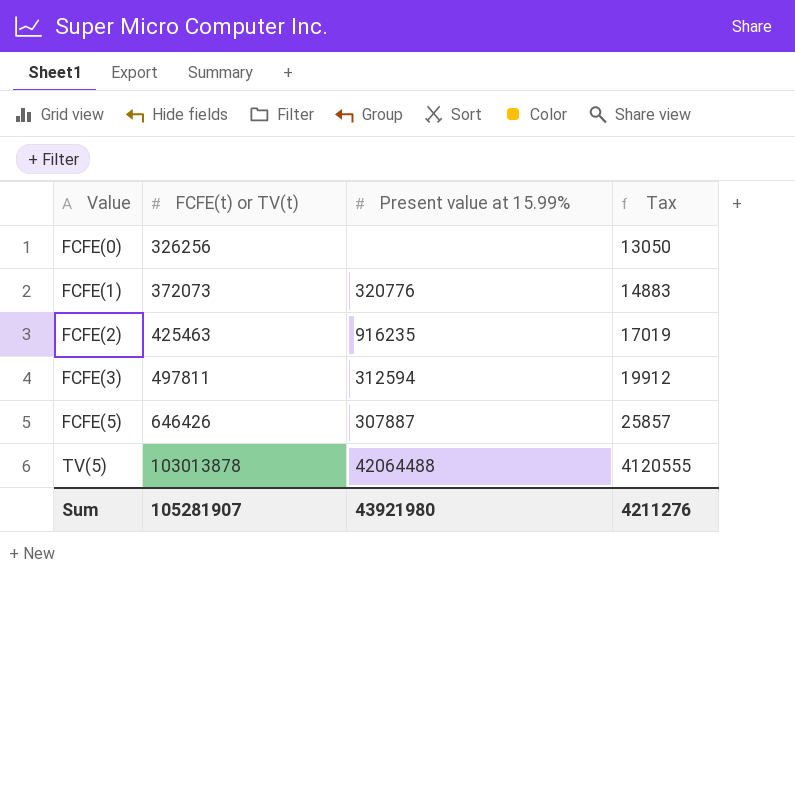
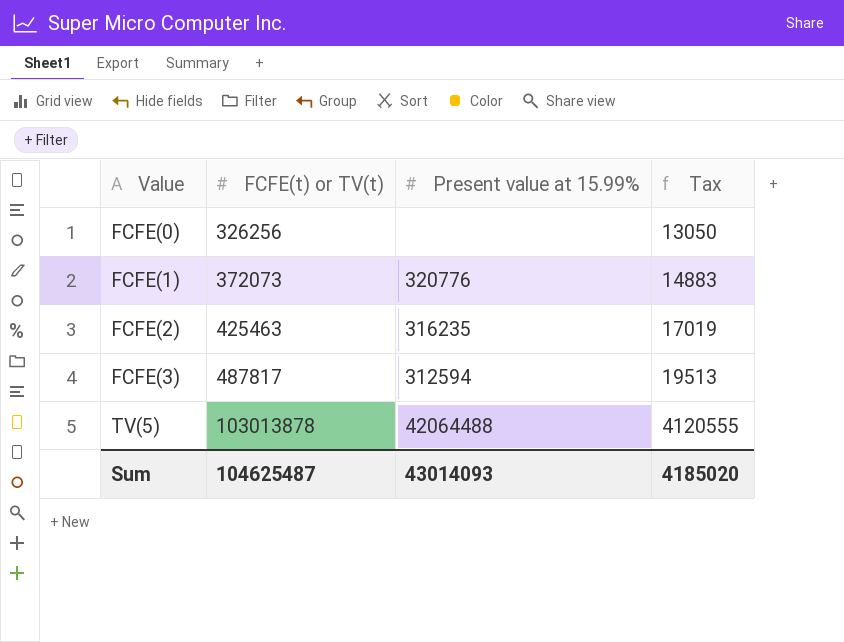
row FCFE(5): 646426 | 307887 | 25857 -> none
FCFE(2) | Present value at 15.99%: 916235 -> 316235
FCFE(3) | FCFE(t) or TV(t): 497811 -> 487817
FCFE(3) | Tax: 19912 -> 19513
Sum | FCFE(t) or TV(t): 105281907 -> 104625487
Sum | Present value at 15.99%: 43921980 -> 43014093
Sum | Tax: 4211276 -> 4185020

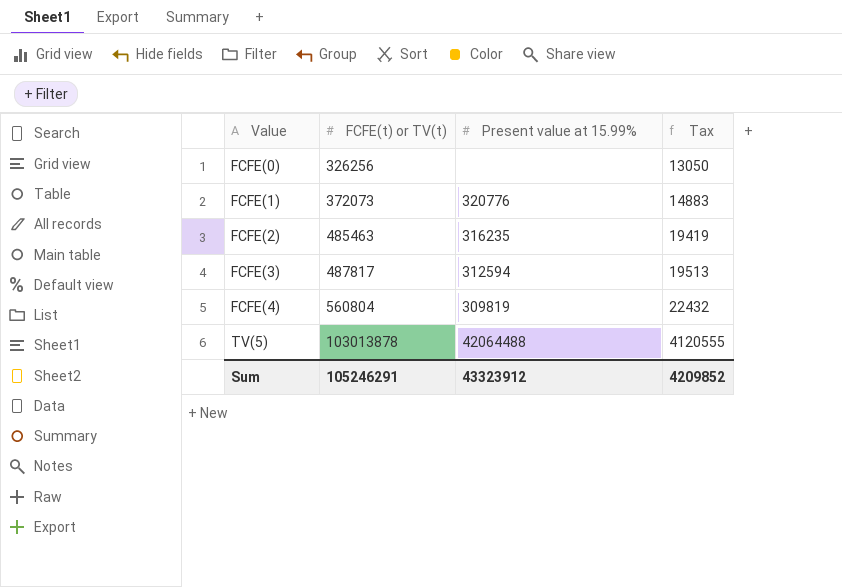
FCFE(2) | FCFE(t) or TV(t): 425463 -> 485463
FCFE(2) | Tax: 17019 -> 19419
row FCFE(4): none -> 560804 | 309819 | 22432
Sum | FCFE(t) or TV(t): 104625487 -> 105246291
Sum | Present value at 15.99%: 43014093 -> 43323912
Sum | Tax: 4185020 -> 4209852

